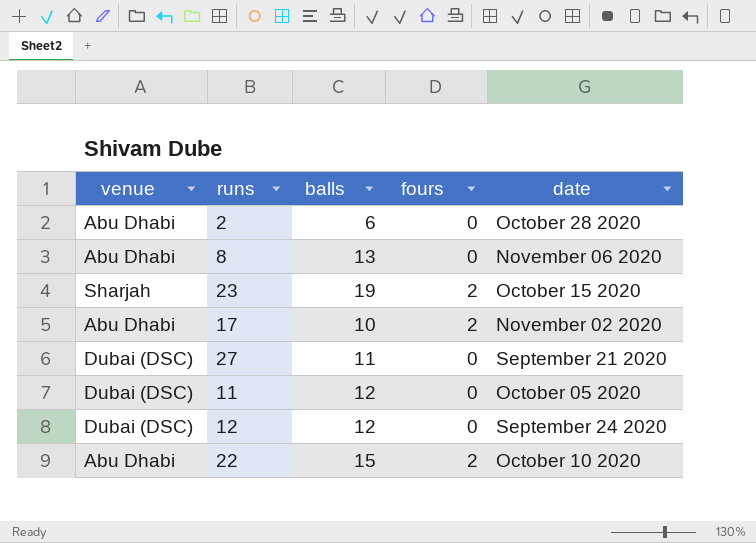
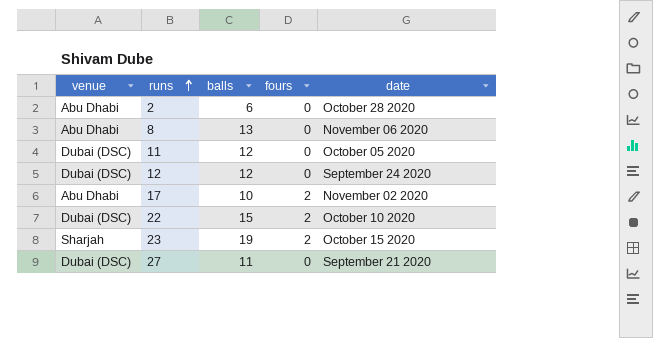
row order: none -> runs ascending
22 | venue: Abu Dhabi -> Dubai (DSC)

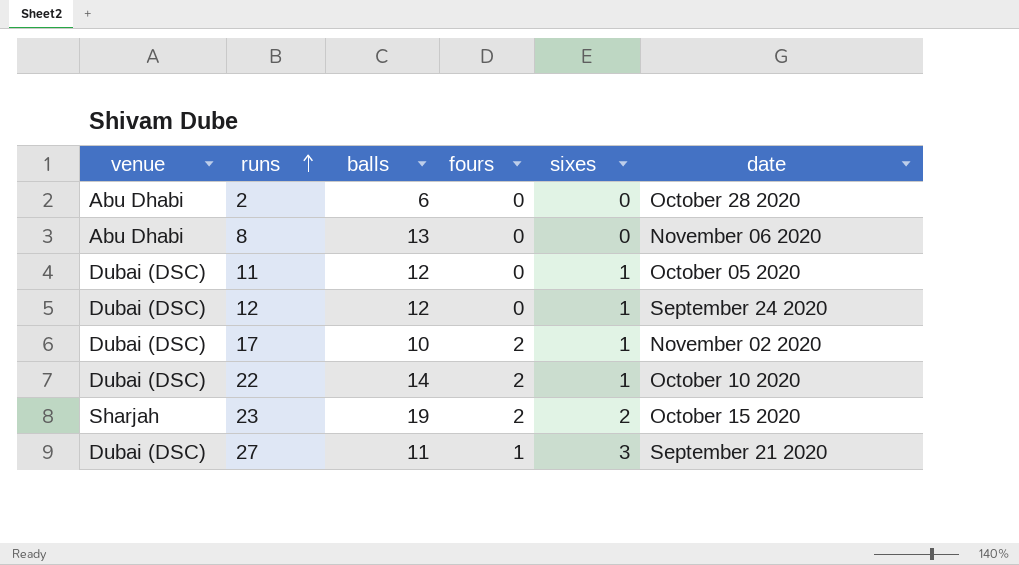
column sixes | position: none -> 5
17 | venue: Abu Dhabi -> Dubai (DSC)
22 | balls: 15 -> 14
27 | fours: 0 -> 1

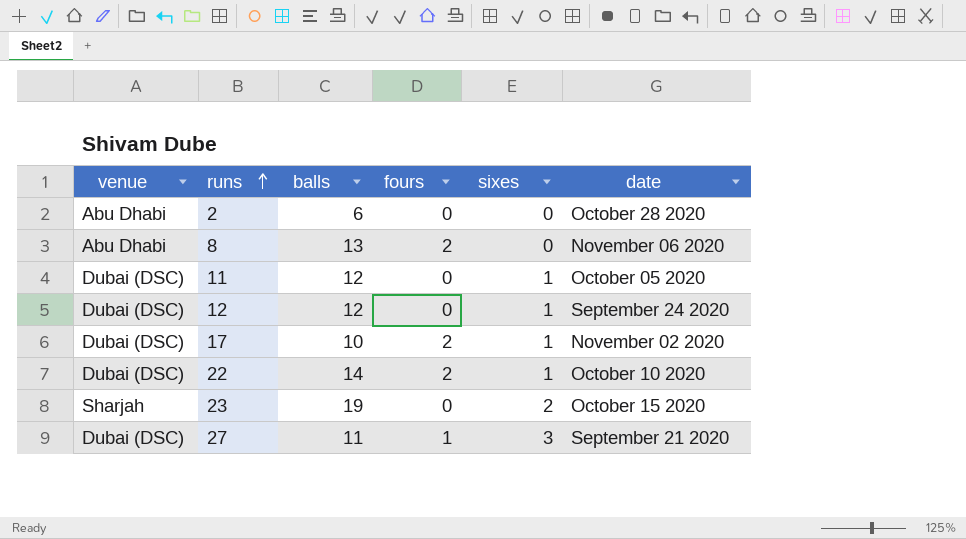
8 | fours: 0 -> 2
23 | fours: 2 -> 0

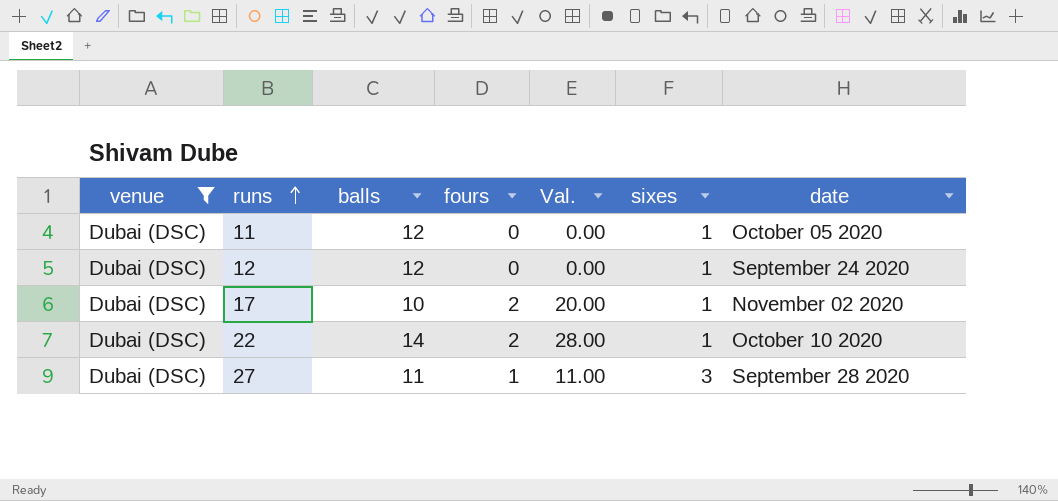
filter: none -> venue = Dubai (DSC)
column Val. | formula: none -> [balls] * [fours]
27 | date: September 21 2020 -> September 28 2020

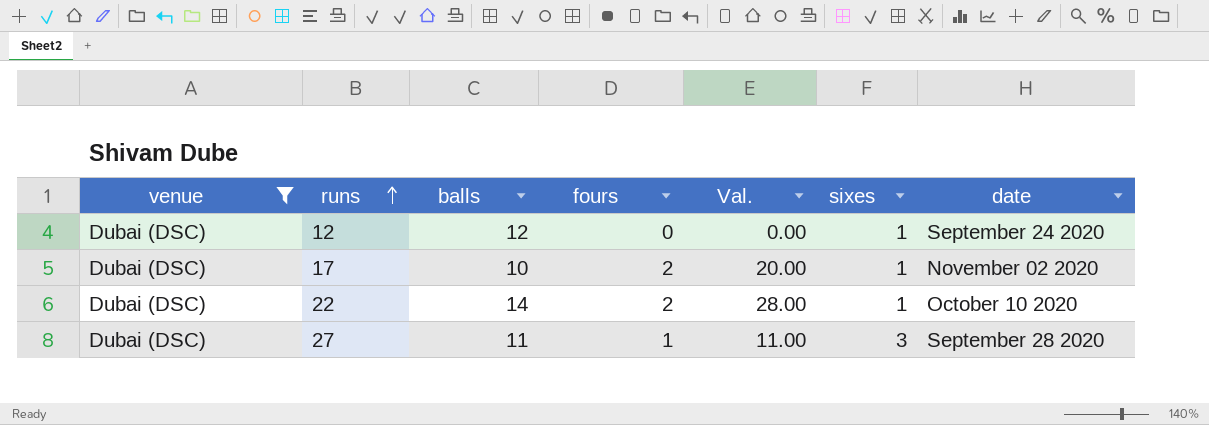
row 11: Dubai (DSC) | 12 | 0 | 0.00 | 1 | October 05 2020 -> none

